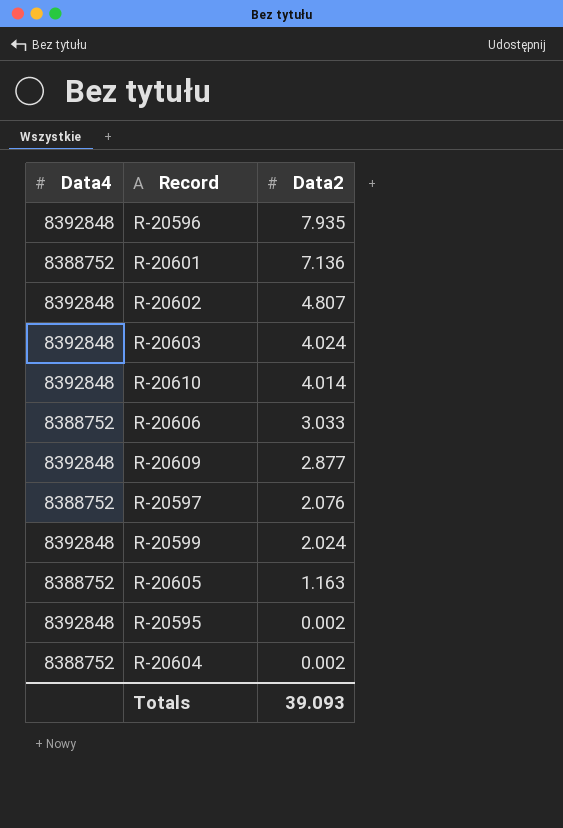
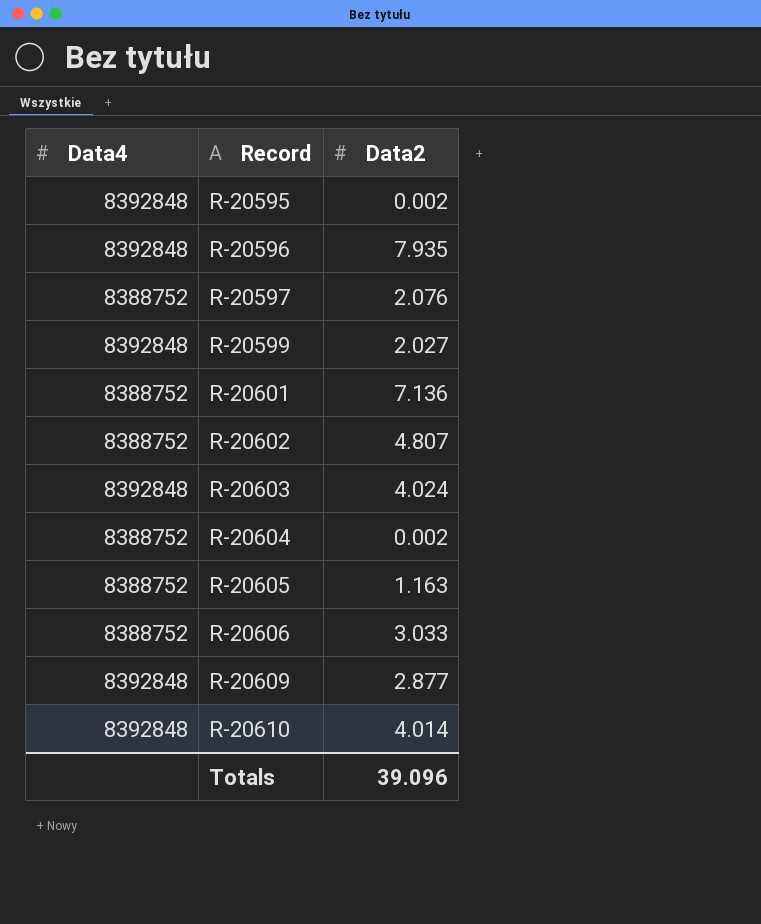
row order: Data2 descending -> Record ascending
R-20599 | Data2: 2.024 -> 2.027
R-20602 | Data4: 8392848 -> 8388752
Totals | Data2: 39.093 -> 39.096

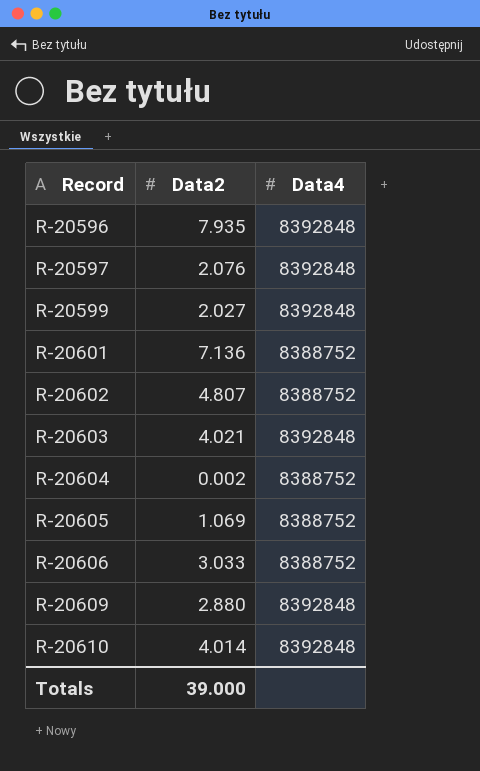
column Data4 | position: 1 -> 3
row R-20595: 8392848 | 0.002 -> none
R-20597 | Data4: 8388752 -> 8392848
R-20603 | Data2: 4.024 -> 4.021
R-20605 | Data2: 1.163 -> 1.069
R-20609 | Data2: 2.877 -> 2.880
Totals | Data2: 39.096 -> 39.000

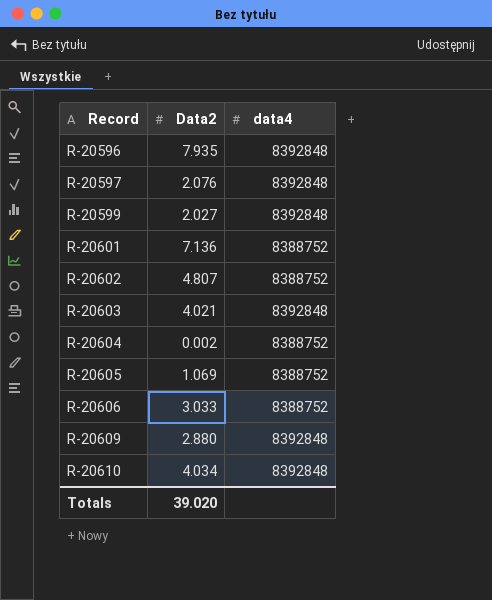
column name: Data4 -> data4
R-20610 | Data2: 4.014 -> 4.034
Totals | Data2: 39.000 -> 39.020

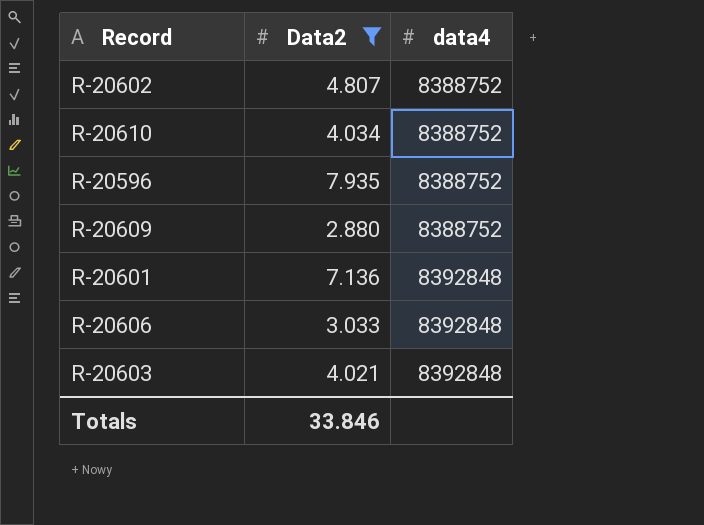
filter: none -> Data2 >= 2.880
row order: Record ascending -> data4 ascending
R-20610 | data4: 8392848 -> 8388752
R-20596 | data4: 8392848 -> 8388752
R-20609 | data4: 8392848 -> 8388752
R-20601 | data4: 8388752 -> 8392848
R-20606 | data4: 8388752 -> 8392848
Totals | Data2: 39.020 -> 33.846

